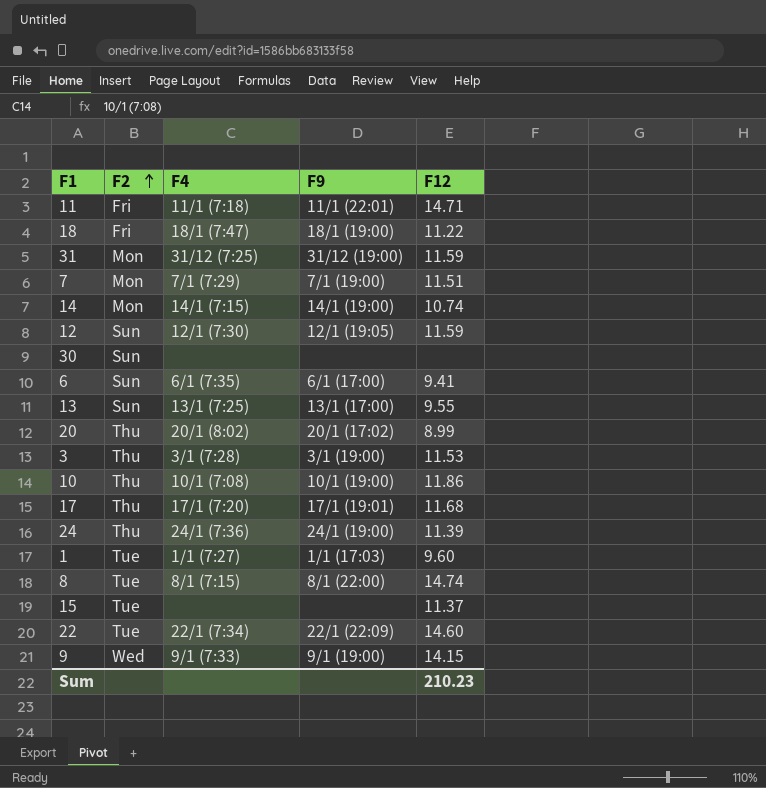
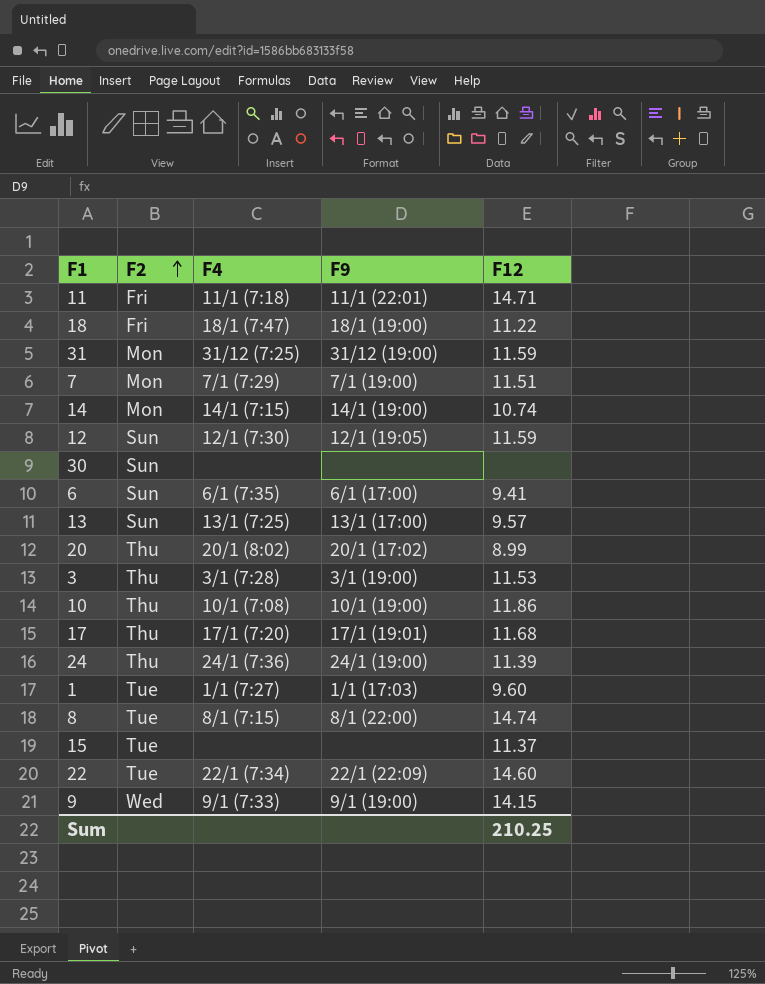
13 | F12: 9.55 -> 9.57
Sum | F12: 210.23 -> 210.25

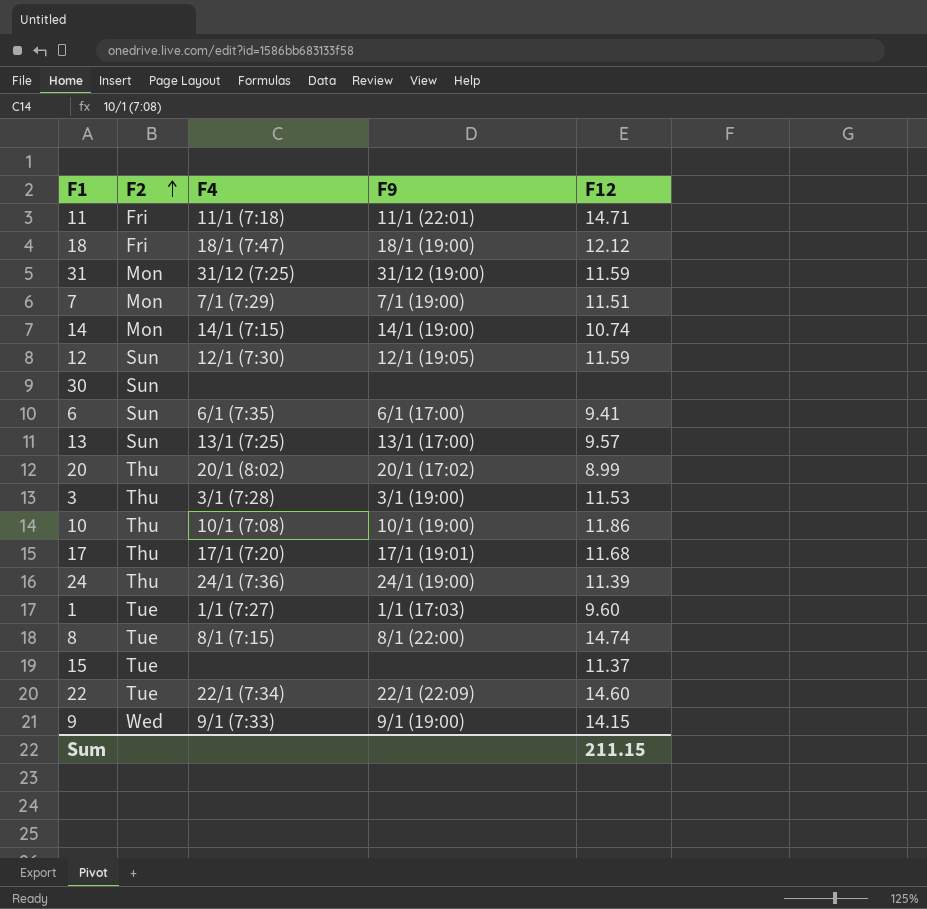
18 | F12: 11.22 -> 12.12
Sum | F12: 210.25 -> 211.15

